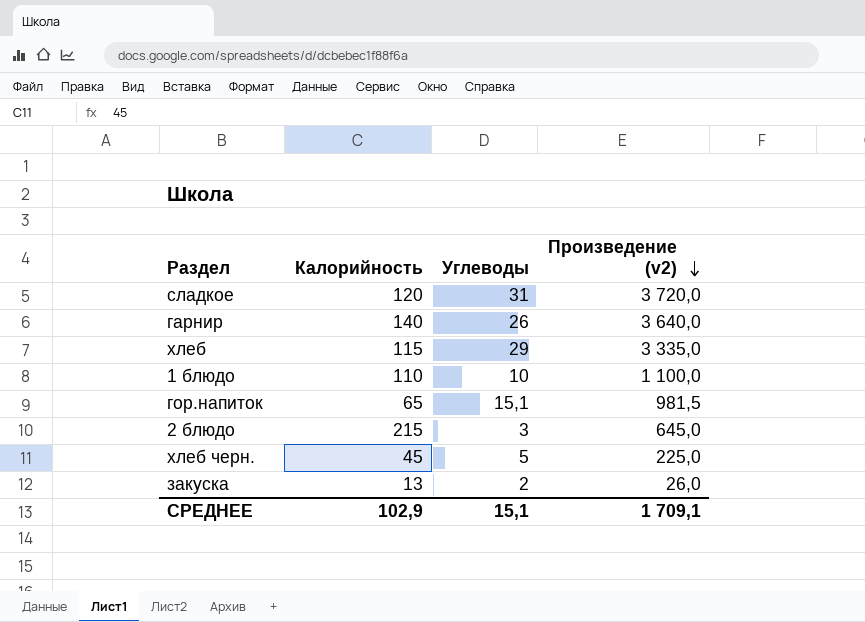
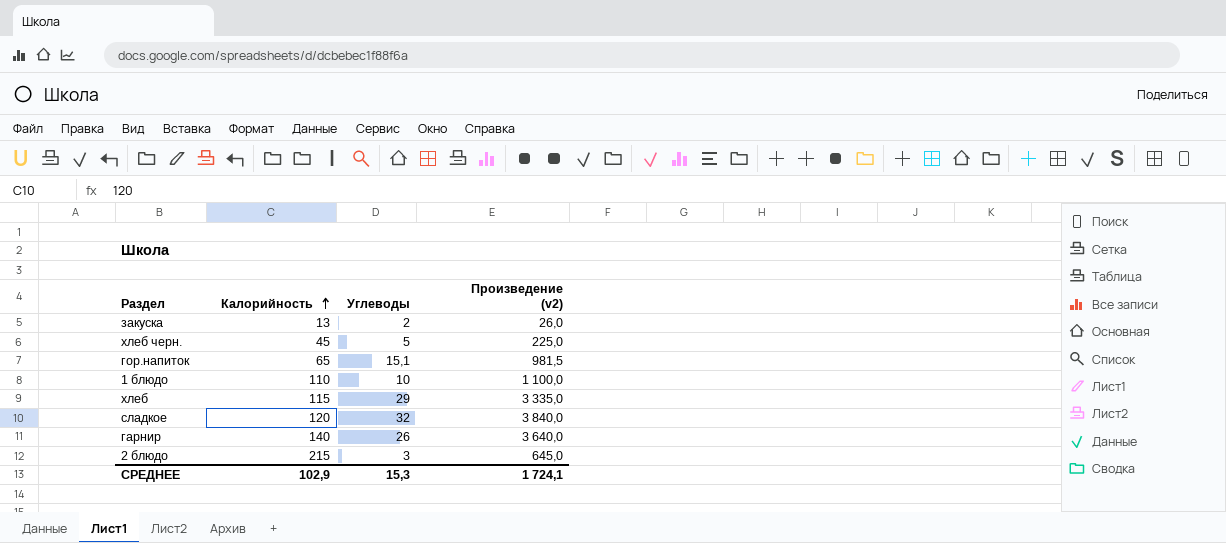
row order: Произведение (v2) descending -> Калорийность ascending
сладкое | Углеводы: 31 -> 32
сладкое | Произведение (v2): 3 720,0 -> 3 840,0
СРЕДНЕЕ | Углеводы: 15,1 -> 15,3
СРЕДНЕЕ | Произведение (v2): 1 709,1 -> 1 724,1

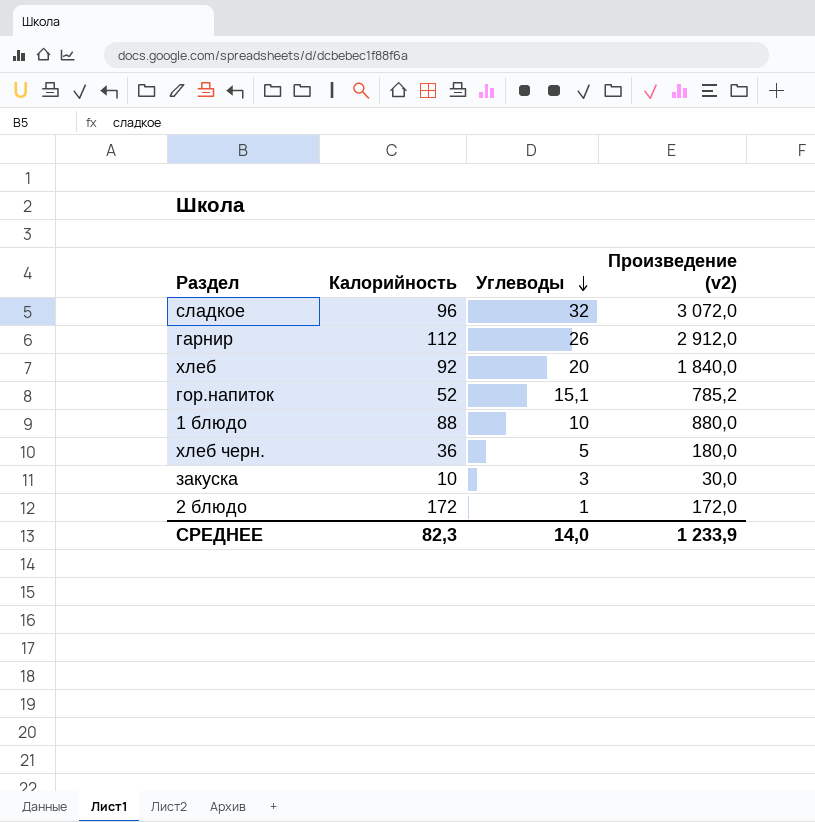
row order: Калорийность ascending -> Углеводы descending
сладкое | Калорийность: 120 -> 96
сладкое | Произведение (v2): 3 840,0 -> 3 072,0
гарнир | Калорийность: 140 -> 112
гарнир | Произведение (v2): 3 640,0 -> 2 912,0
хлеб | Калорийность: 115 -> 92
хлеб | Углеводы: 29 -> 20
хлеб | Произведение (v2): 3 335,0 -> 1 840,0
гор.напиток | Калорийность: 65 -> 52
гор.напиток | Произведение (v2): 981,5 -> 785,2
1 блюдо | Калорийность: 110 -> 88
1 блюдо | Произведение (v2): 1 100,0 -> 880,0
хлеб черн. | Калорийность: 45 -> 36
хлеб черн. | Произведение (v2): 225,0 -> 180,0
закуска | Калорийность: 13 -> 10
закуска | Углеводы: 2 -> 3
закуска | Произведение (v2): 26,0 -> 30,0
2 блюдо | Калорийность: 215 -> 172
2 блюдо | Углеводы: 3 -> 1
2 блюдо | Произведение (v2): 645,0 -> 172,0
СРЕДНЕЕ | Калорийность: 102,9 -> 82,3
СРЕДНЕЕ | Углеводы: 15,3 -> 14,0
СРЕДНЕЕ | Произведение (v2): 1 724,1 -> 1 233,9

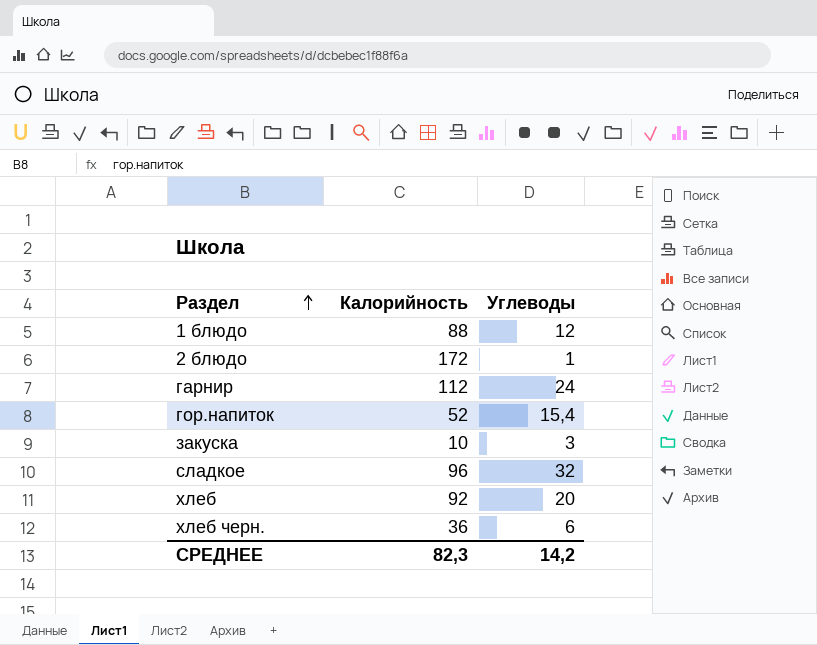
row order: Углеводы descending -> Раздел ascending
column Произведение (v2) | formula: [Калорийность] * [Углеводы] -> none
1 блюдо | Углеводы: 10 -> 12
гарнир | Углеводы: 26 -> 24
гор.напиток | Углеводы: 15,1 -> 15,4
хлеб черн. | Углеводы: 5 -> 6
СРЕДНЕЕ | Углеводы: 14,0 -> 14,2

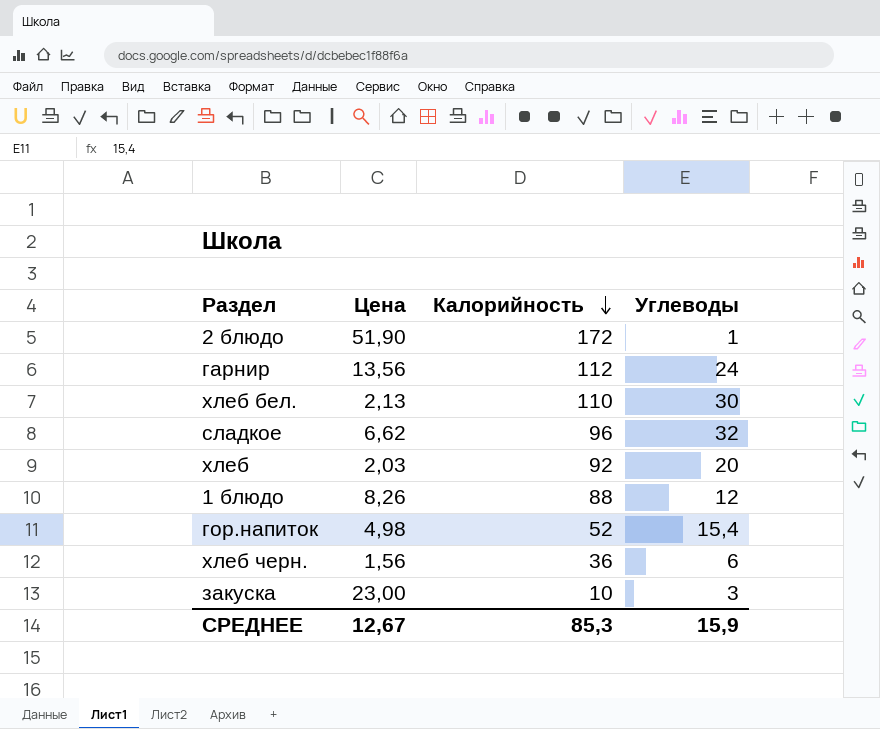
row order: Раздел ascending -> Калорийность descending
column Цена | position: none -> 2
row хлеб бел.: none -> 2,13 | 110 | 30
СРЕДНЕЕ | Калорийность: 82,3 -> 85,3
СРЕДНЕЕ | Углеводы: 14,2 -> 15,9

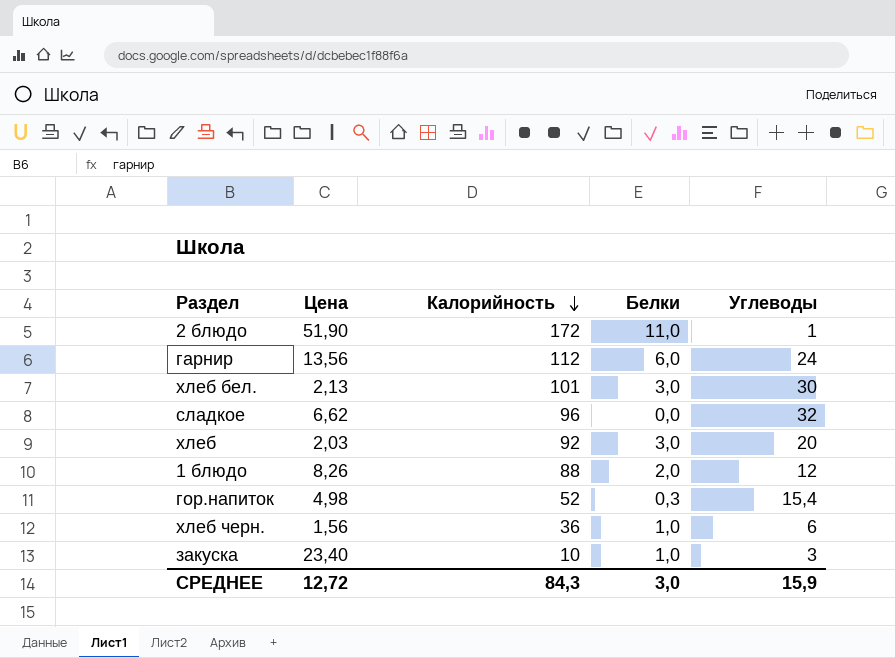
column Белки | position: none -> 4
хлеб бел. | Калорийность: 110 -> 101
закуска | Цена: 23,00 -> 23,40
СРЕДНЕЕ | Цена: 12,67 -> 12,72
СРЕДНЕЕ | Калорийность: 85,3 -> 84,3

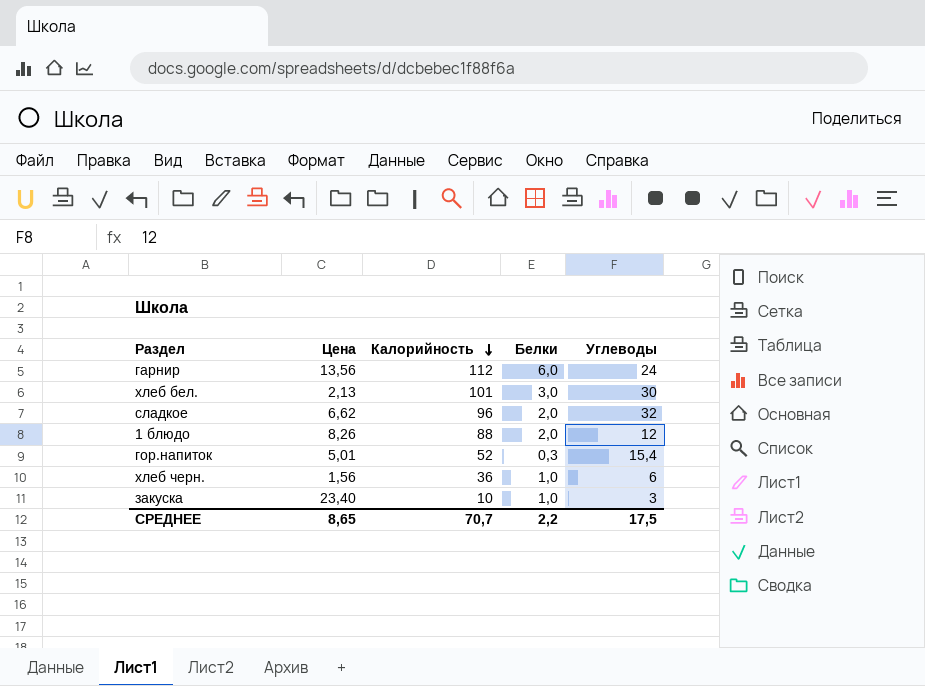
row 2 блюдо: 51,90 | 172 | 11,0 | 1 -> none
row хлеб: 2,03 | 92 | 3,0 | 20 -> none
сладкое | Белки: 0,0 -> 2,0
гор.напиток | Цена: 4,98 -> 5,01
СРЕДНЕЕ | Цена: 12,72 -> 8,65
СРЕДНЕЕ | Калорийность: 84,3 -> 70,7
СРЕДНЕЕ | Белки: 3,0 -> 2,2
СРЕДНЕЕ | Углеводы: 15,9 -> 17,5

